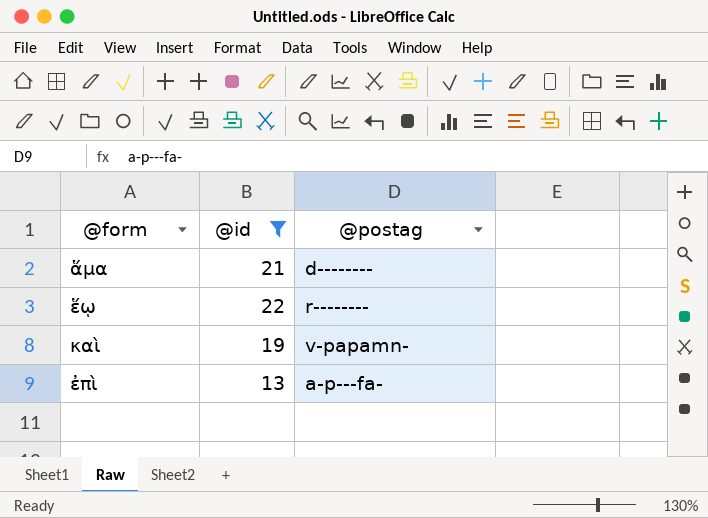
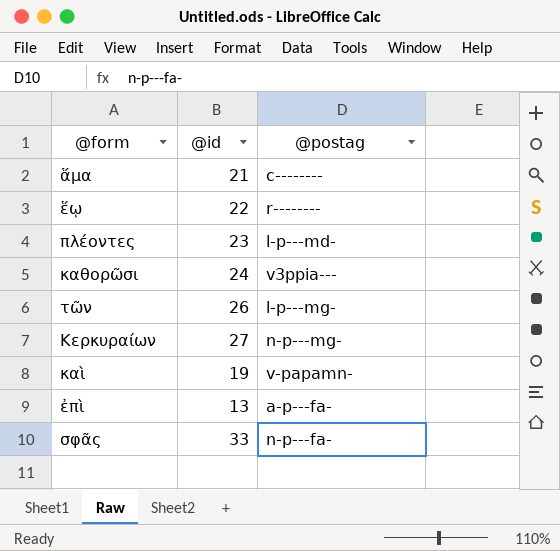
filter: @id <= 22 -> none
ἅμα | @postag: d-------- -> c--------

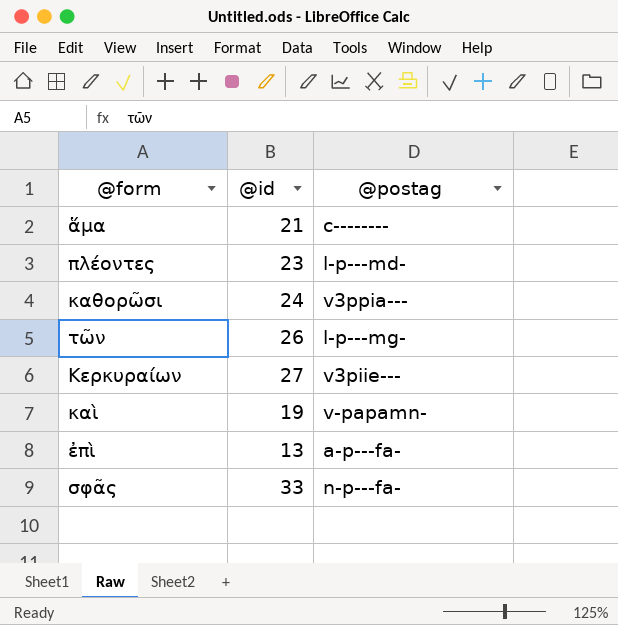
row ἕῳ: 22 | r-------- -> none
Κερκυραίων | @postag: n-p---mg- -> v3piie---

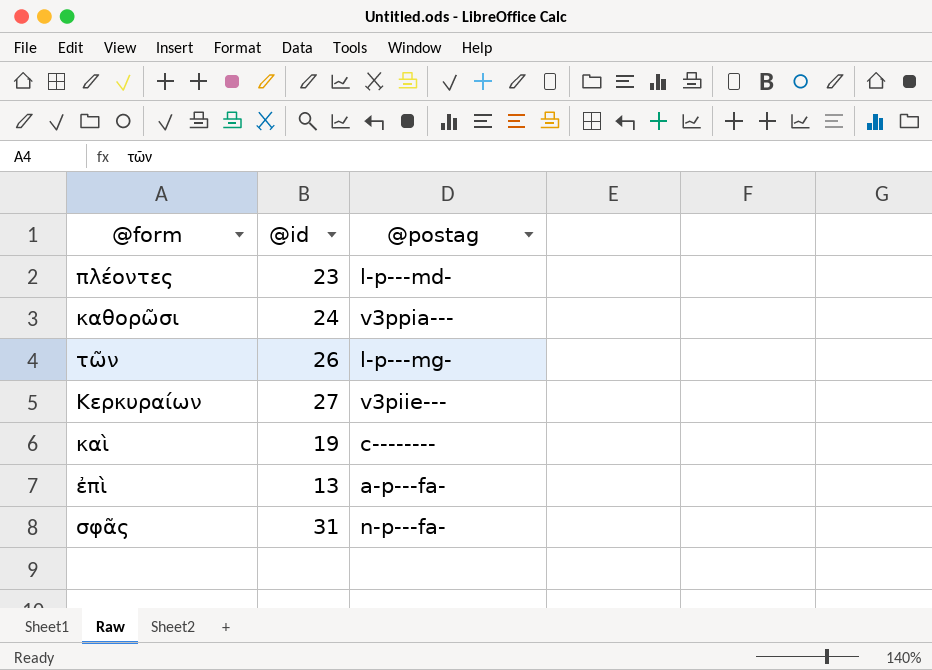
row ἅμα: 21 | c-------- -> none
καὶ | @postag: v-papamn- -> c--------
σφᾶς | @id: 33 -> 31

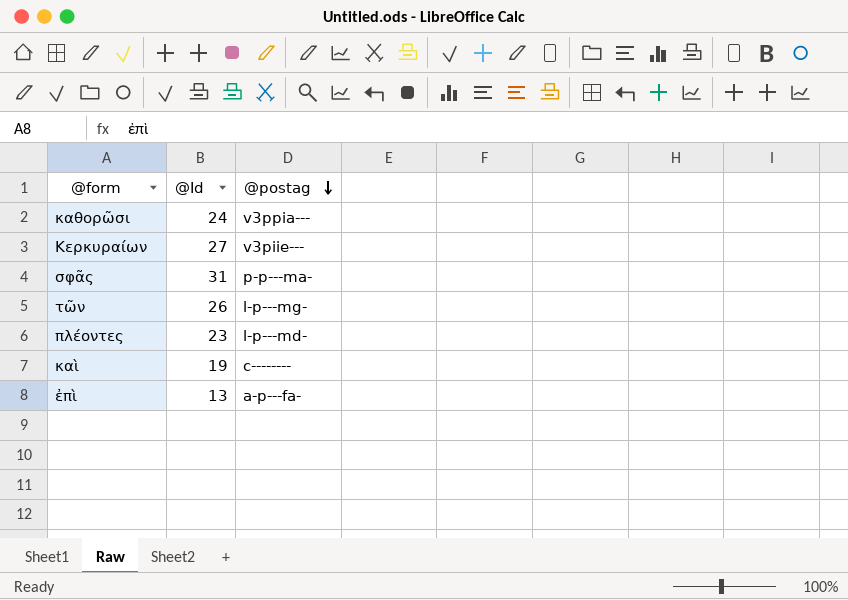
row order: none -> @postag descending
column name: @id -> @Id
σφᾶς | @postag: n-p---fa- -> p-p---ma-

